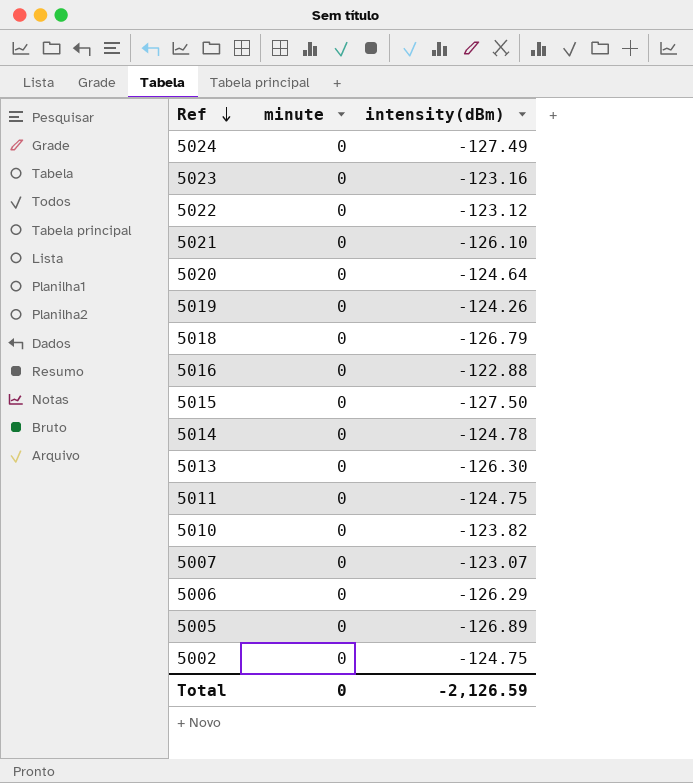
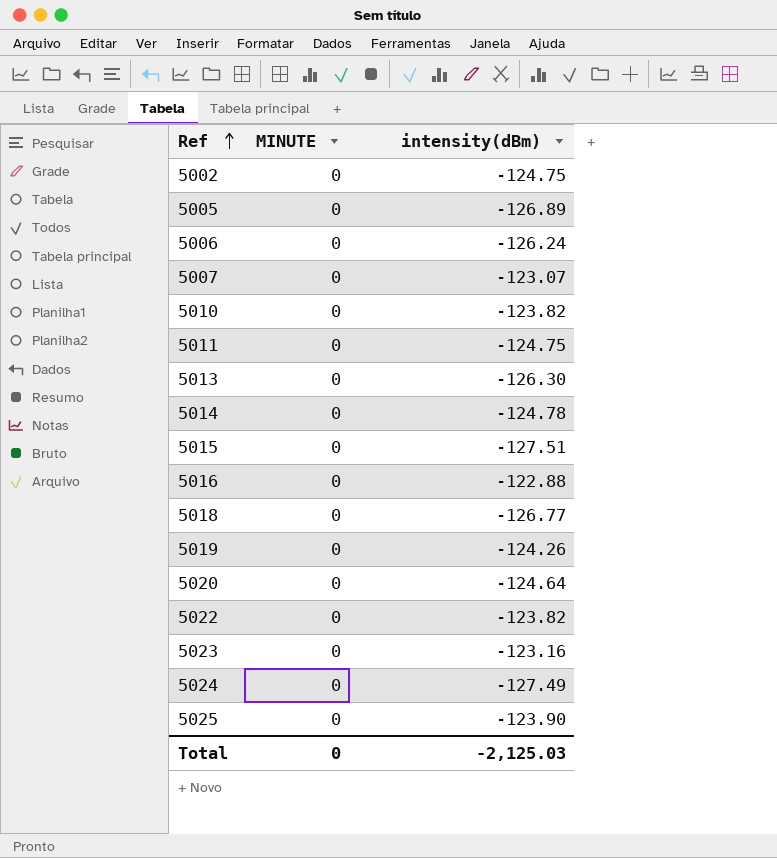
row order: Ref descending -> Ref ascending
column name: minute -> MINUTE
row 5021: 0 | -126.10 -> none
5006 | intensity(dBm): -126.29 -> -126.24
5015 | intensity(dBm): -127.50 -> -127.51
5018 | intensity(dBm): -126.79 -> -126.77
5022 | intensity(dBm): -123.12 -> -123.82
row 5025: none -> 0 | -123.90
Total | intensity(dBm): -2,126.59 -> -2,125.03

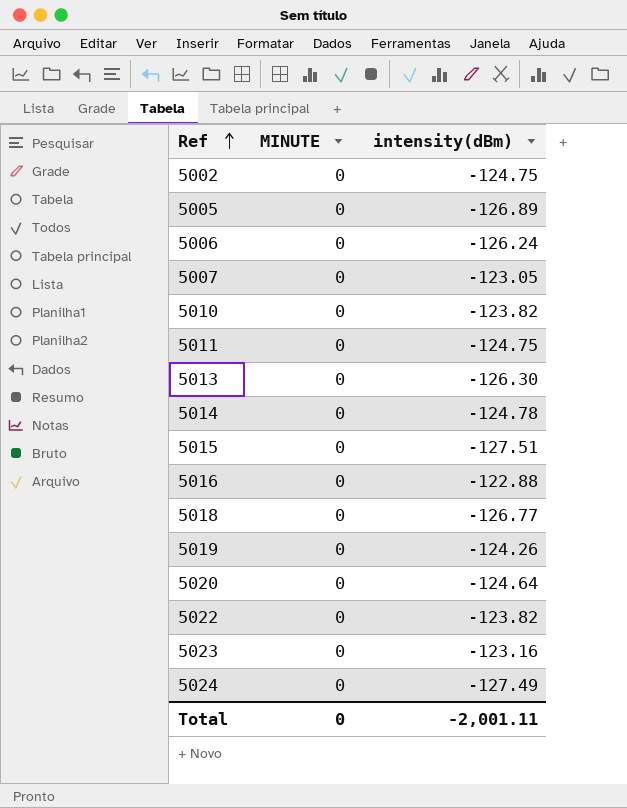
row 5025: 0 | -123.90 -> none
5007 | intensity(dBm): -123.07 -> -123.05
Total | intensity(dBm): -2,125.03 -> -2,001.11

